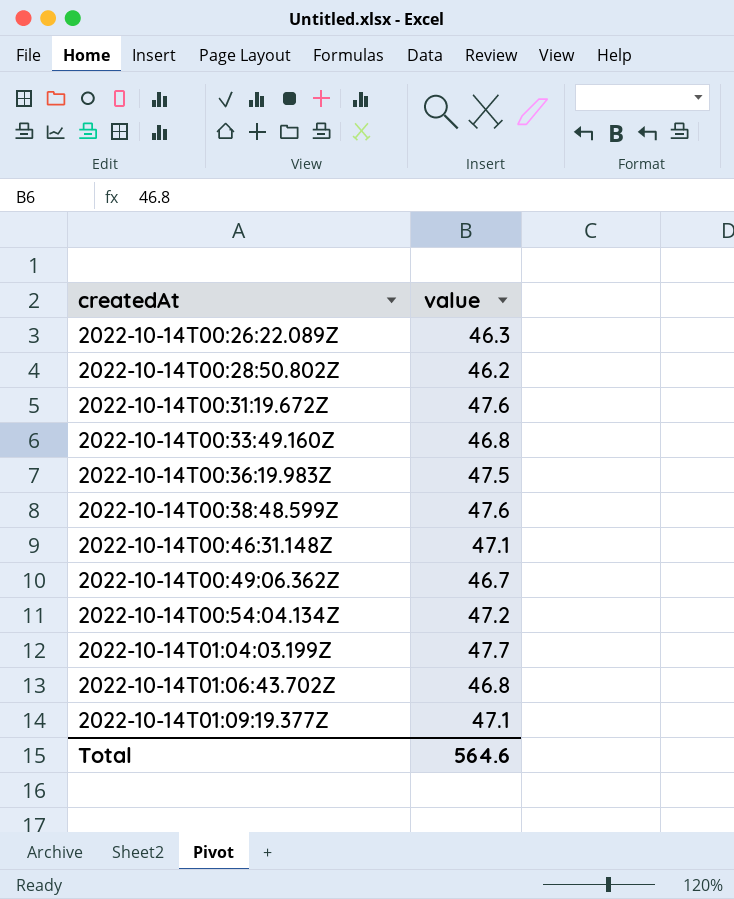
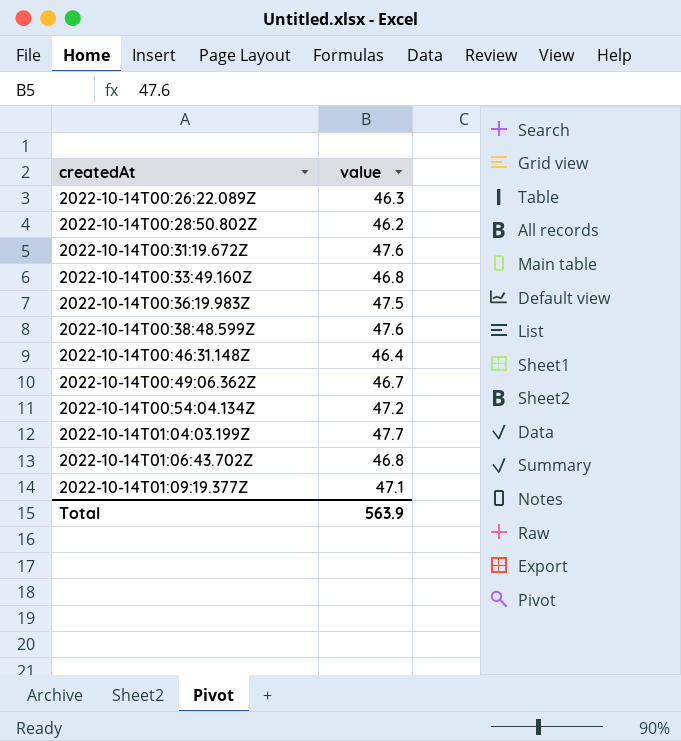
2022-10-14T00:46:31.148Z | value: 47.1 -> 46.4
Total | value: 564.6 -> 563.9

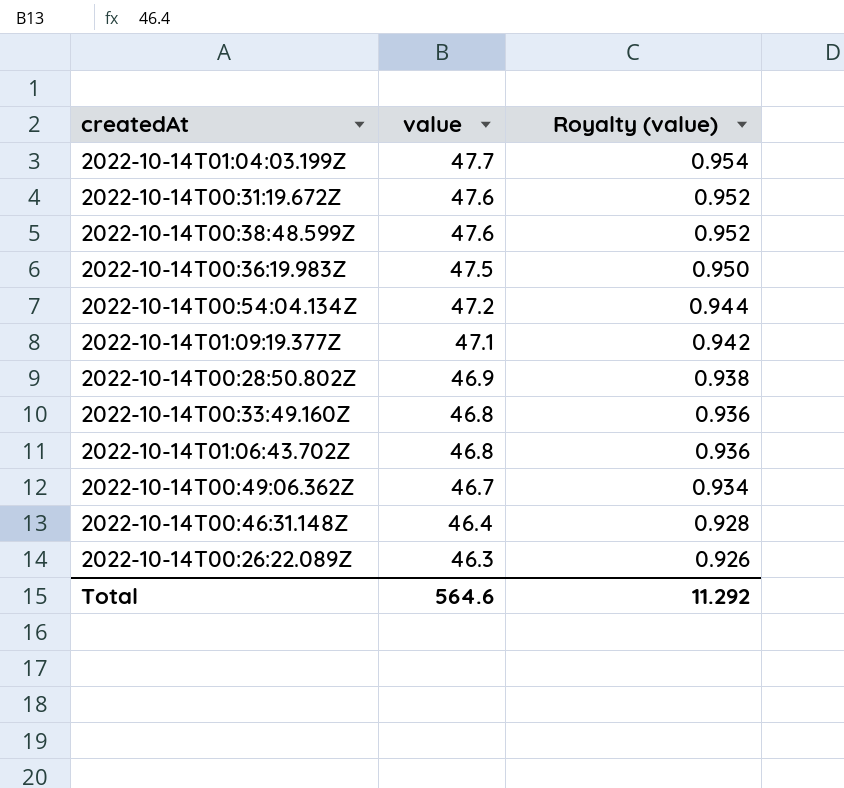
row order: createdAt ascending -> value descending
column Royalty (value) | formula: none -> [value] * 0.02
2022-10-14T00:28:50.802Z | value: 46.2 -> 46.9
Total | value: 563.9 -> 564.6

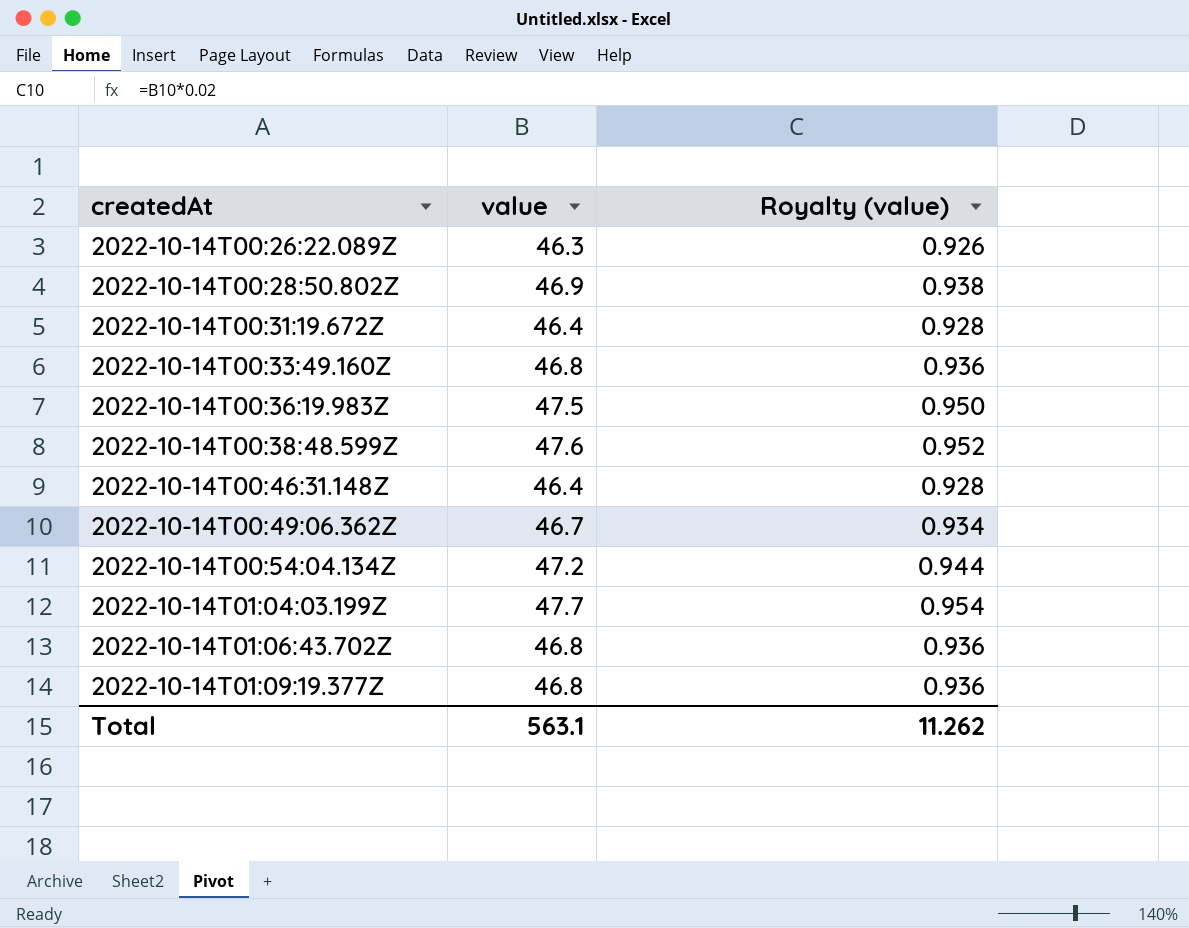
row order: value descending -> createdAt ascending
2022-10-14T00:31:19.672Z | value: 47.6 -> 46.4
2022-10-14T00:31:19.672Z | Royalty (value): 0.952 -> 0.928
2022-10-14T01:09:19.377Z | value: 47.1 -> 46.8
2022-10-14T01:09:19.377Z | Royalty (value): 0.942 -> 0.936
Total | value: 564.6 -> 563.1
Total | Royalty (value): 11.292 -> 11.262

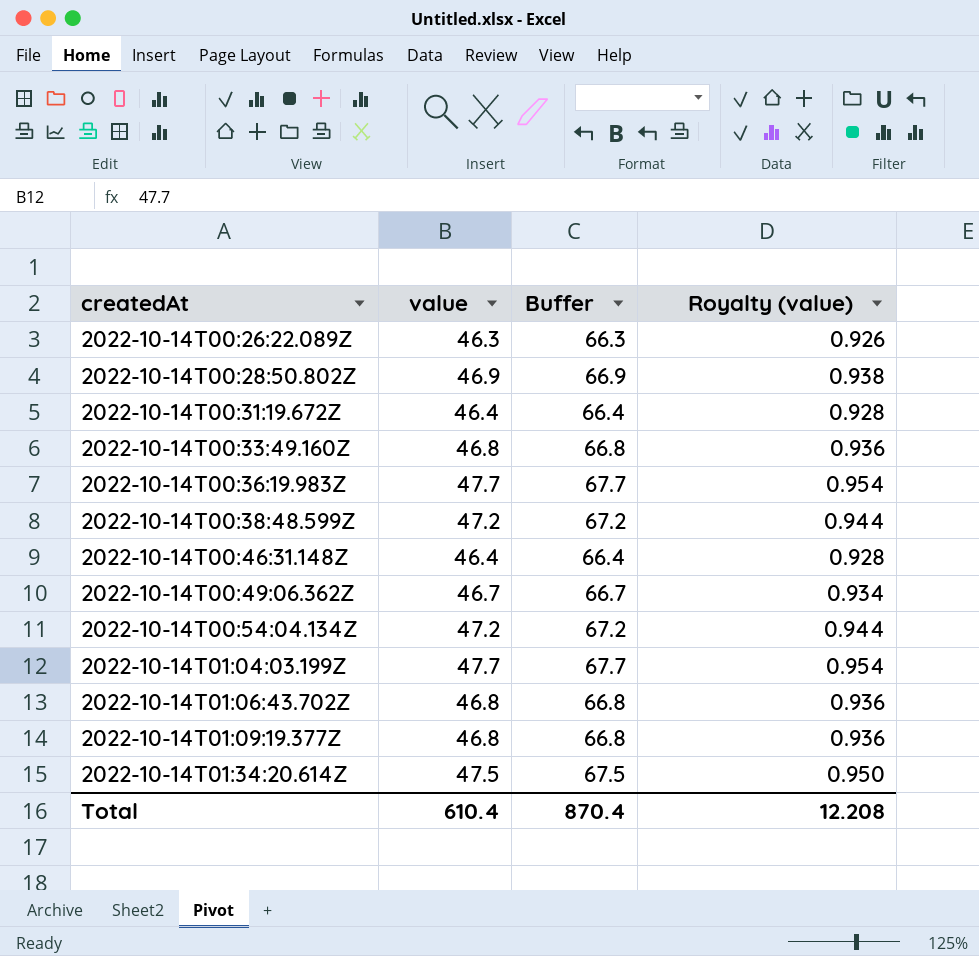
column Buffer | formula: none -> [value] + 20
2022-10-14T00:36:19.983Z | value: 47.5 -> 47.7
2022-10-14T00:36:19.983Z | Royalty (value): 0.950 -> 0.954
2022-10-14T00:38:48.599Z | value: 47.6 -> 47.2
2022-10-14T00:38:48.599Z | Royalty (value): 0.952 -> 0.944
row 2022-10-14T01:34:20.614Z: none -> 47.5 | 67.5 | 0.950
Total | value: 563.1 -> 610.4
Total | Royalty (value): 11.262 -> 12.208

